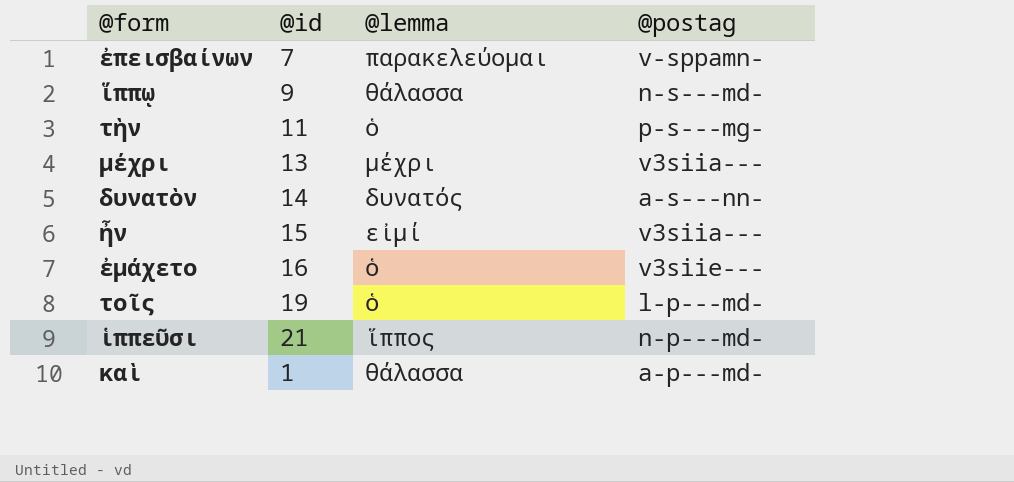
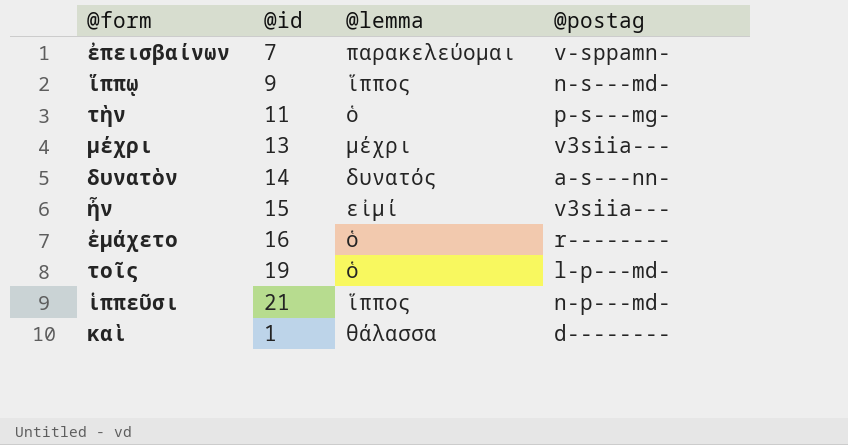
ἵππῳ | @lemma: θάλασσα -> ἵππος
ἐμάχετο | @postag: v3siie--- -> r--------
καὶ | @postag: a-p---md- -> d--------

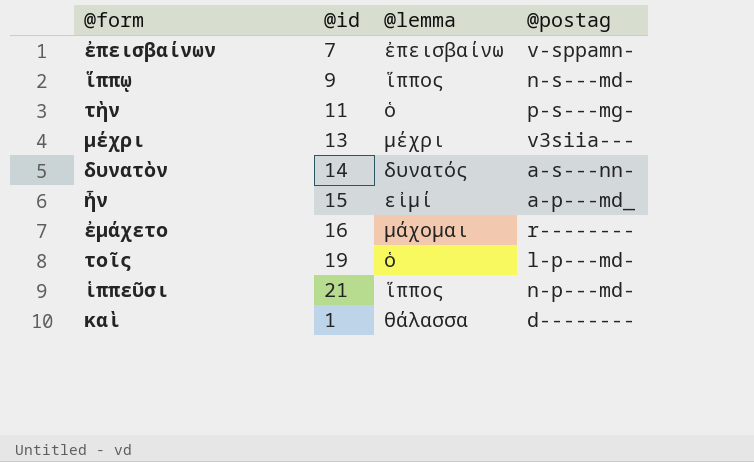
ἐπεισβαίνων | @lemma: παρακελεύομαι -> ἐπεισβαίνω
ἦν | @postag: v3siia--- -> a-p---md_
ἐμάχετο | @lemma: ὁ -> μάχομαι

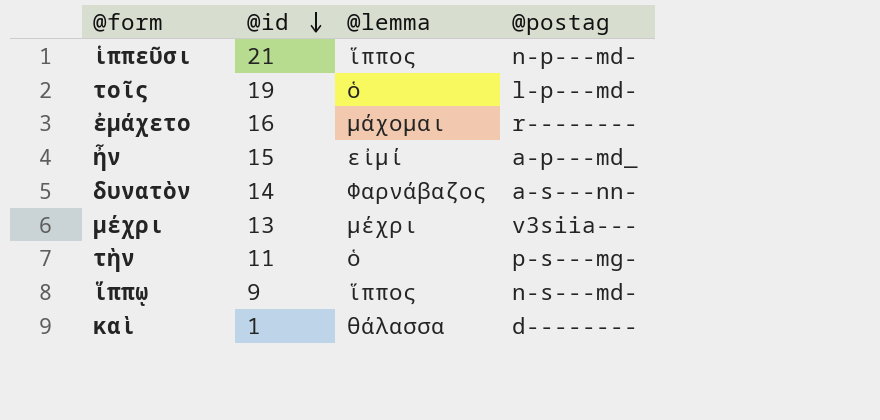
row order: none -> @id descending
row ἐπεισβαίνων: 7 | ἐπεισβαίνω | v-sppamn- -> none
δυνατὸν | @lemma: δυνατός -> Φαρνάβαζος

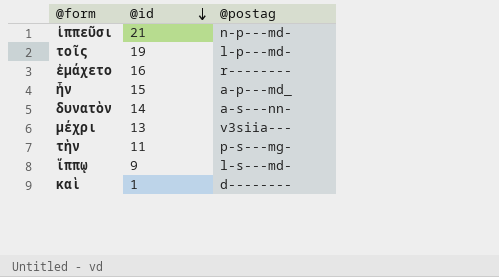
column @lemma | position: 3 -> none
ἵππῳ | @postag: n-s---md- -> l-s---md-

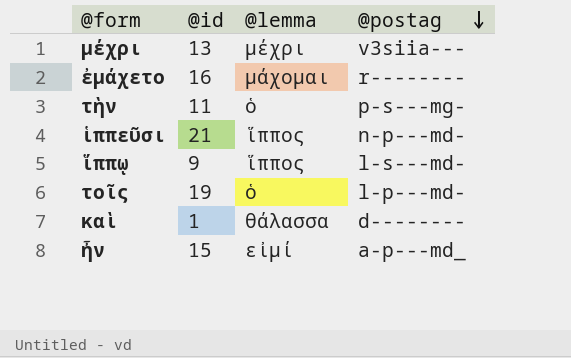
row order: @id descending -> @postag descending
column @lemma | position: none -> 3
row δυνατὸν: 14 | a-s---nn- -> none

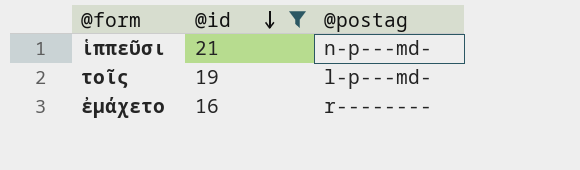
filter: none -> @id >= 16
row order: @postag descending -> @id descending
column @lemma | position: 3 -> none

